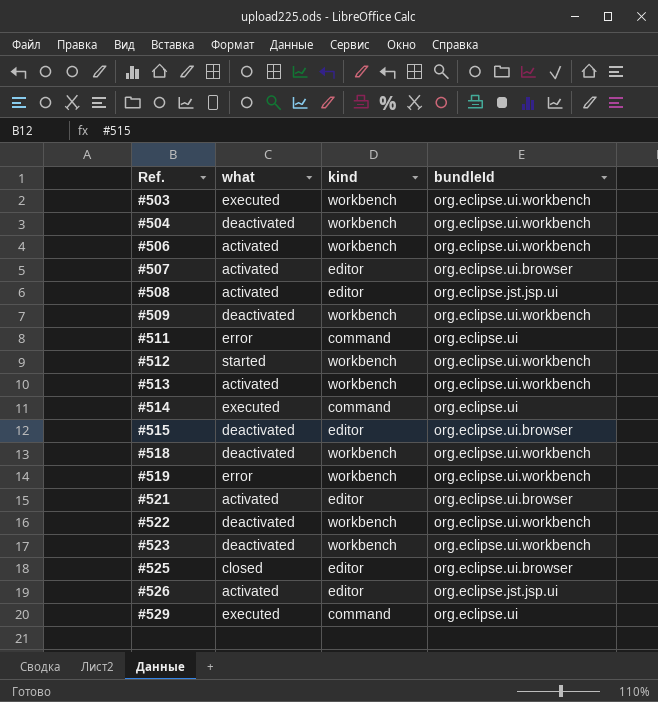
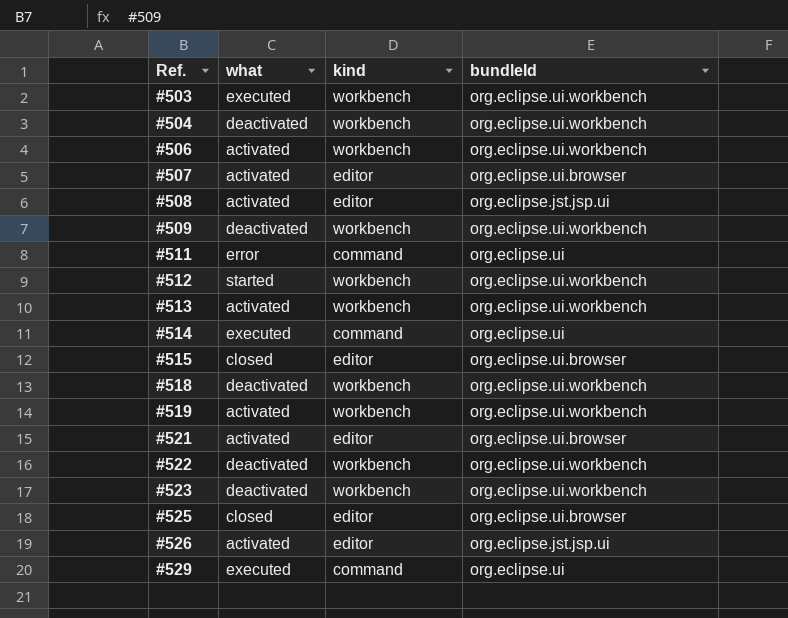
#515 | what: deactivated -> closed
#519 | what: error -> activated

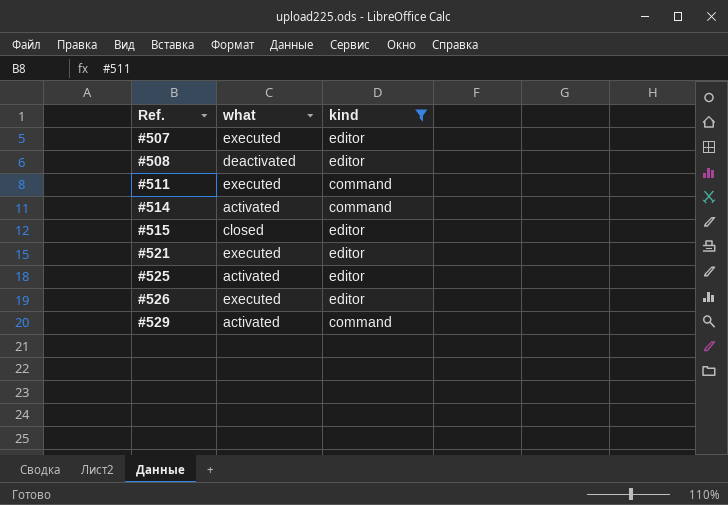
filter: none -> kind != workbench
column bundleId | position: 4 -> none
#507 | what: activated -> executed
#508 | what: activated -> deactivated
#511 | what: error -> executed
#514 | what: executed -> activated
#521 | what: activated -> executed
#525 | what: closed -> activated
#526 | what: activated -> executed
#529 | what: executed -> activated

